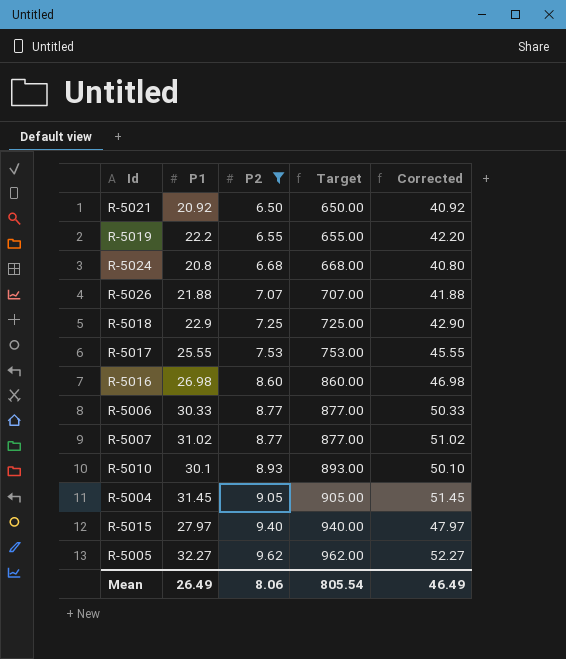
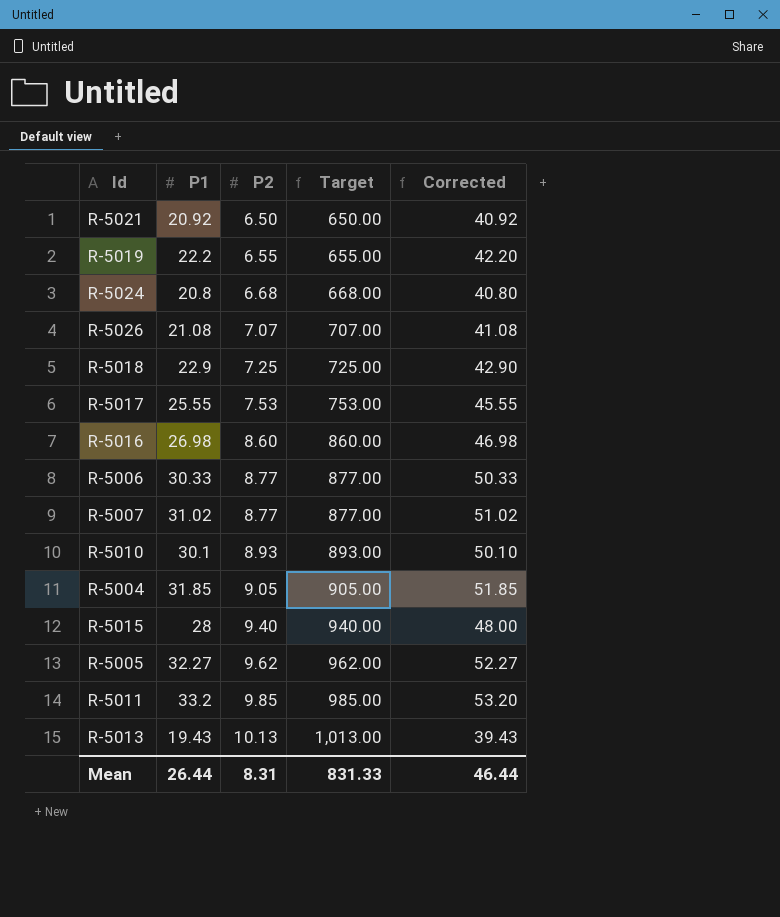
filter: P2 <= 9.62 -> none
R-5026 | P1: 21.88 -> 21.08
R-5026 | Corrected: 41.88 -> 41.08
R-5004 | P1: 31.45 -> 31.85
R-5004 | Corrected: 51.45 -> 51.85
R-5015 | P1: 27.97 -> 28
R-5015 | Corrected: 47.97 -> 48.00
Mean | P1: 26.49 -> 26.44
Mean | P2: 8.06 -> 8.31
Mean | Target: 805.54 -> 831.33
Mean | Corrected: 46.49 -> 46.44

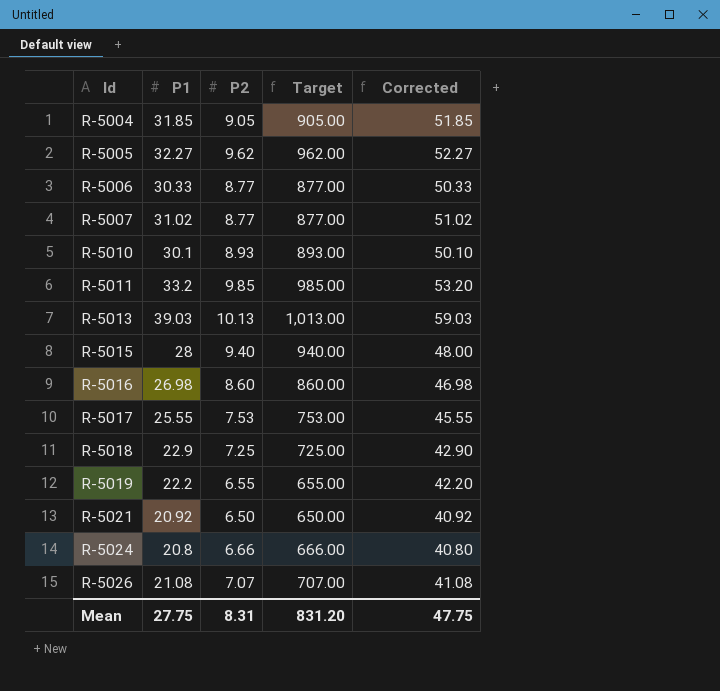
row order: P2 ascending -> Id ascending
R-5013 | P1: 19.43 -> 39.03
R-5013 | Corrected: 39.43 -> 59.03
R-5024 | P2: 6.68 -> 6.66
R-5024 | Target: 668.00 -> 666.00
Mean | P1: 26.44 -> 27.75
Mean | Target: 831.33 -> 831.20
Mean | Corrected: 46.44 -> 47.75

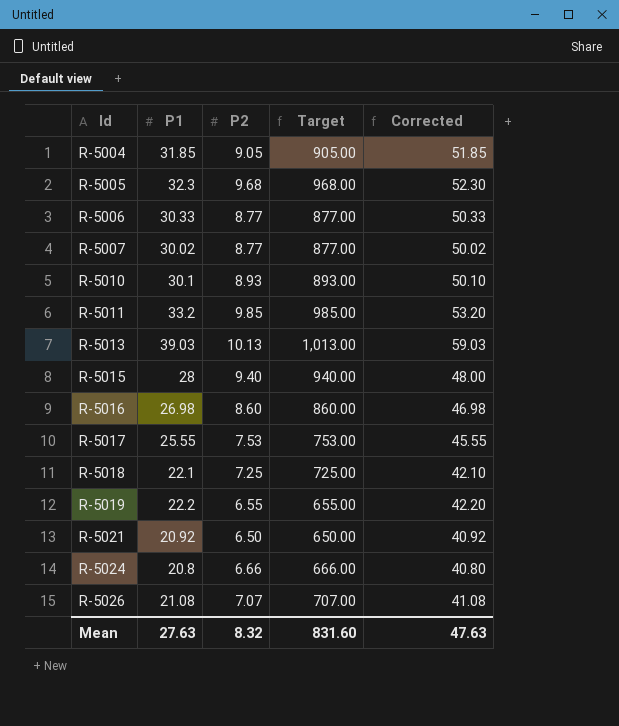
R-5005 | P1: 32.27 -> 32.3
R-5005 | P2: 9.62 -> 9.68
R-5005 | Target: 962.00 -> 968.00
R-5005 | Corrected: 52.27 -> 52.30
R-5007 | P1: 31.02 -> 30.02
R-5007 | Corrected: 51.02 -> 50.02
R-5018 | P1: 22.9 -> 22.1
R-5018 | Corrected: 42.90 -> 42.10
Mean | P1: 27.75 -> 27.63
Mean | P2: 8.31 -> 8.32
Mean | Target: 831.20 -> 831.60
Mean | Corrected: 47.75 -> 47.63

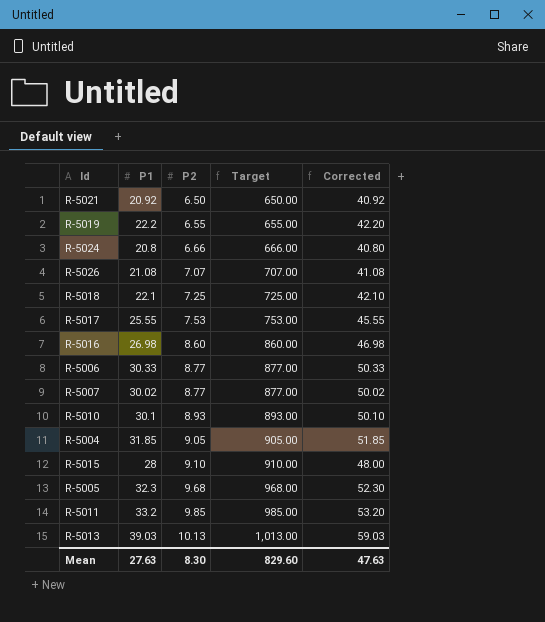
row order: Id ascending -> P2 ascending
R-5015 | P2: 9.40 -> 9.10
R-5015 | Target: 940.00 -> 910.00
Mean | P2: 8.32 -> 8.30
Mean | Target: 831.60 -> 829.60

